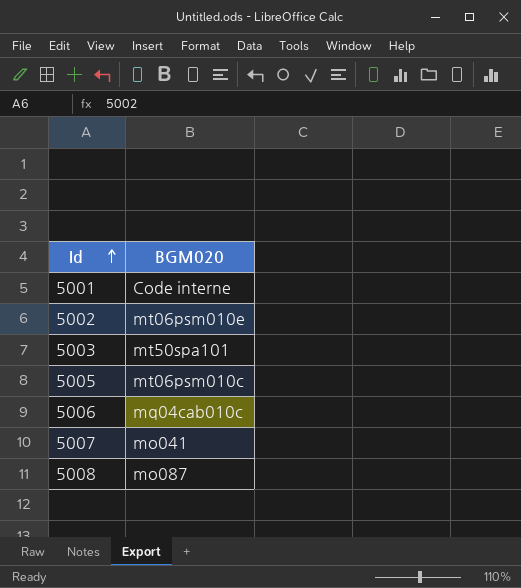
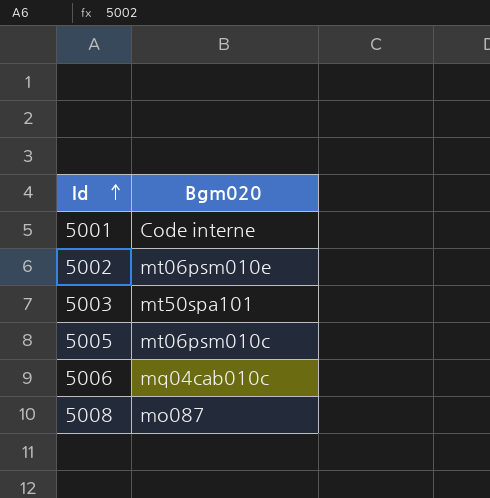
column name: BGM020 -> Bgm020
row 5007: mo041 -> none

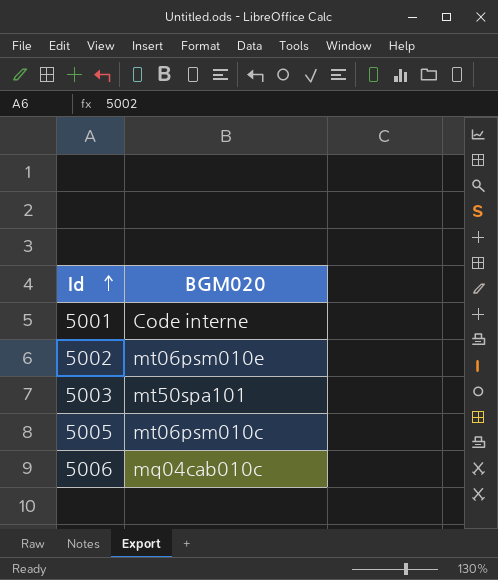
column name: Bgm020 -> BGM020
row 5008: mo087 -> none

